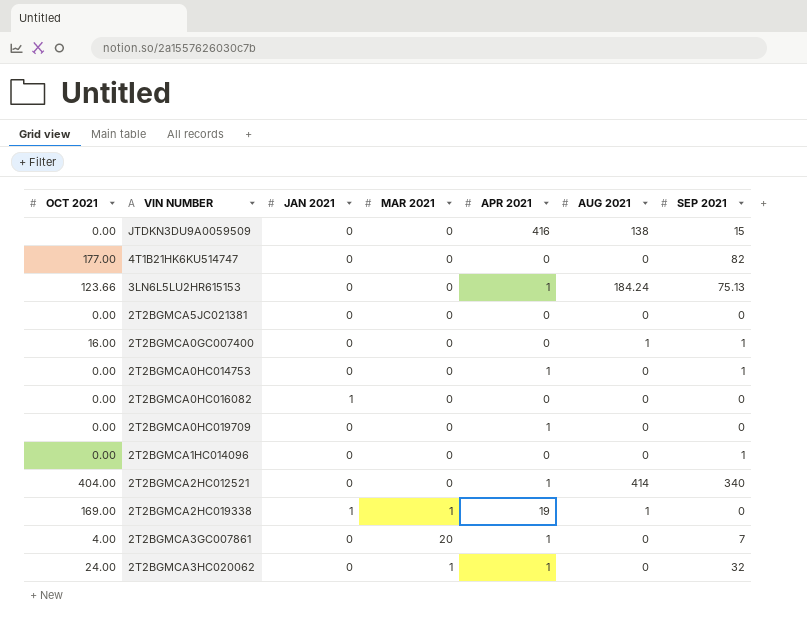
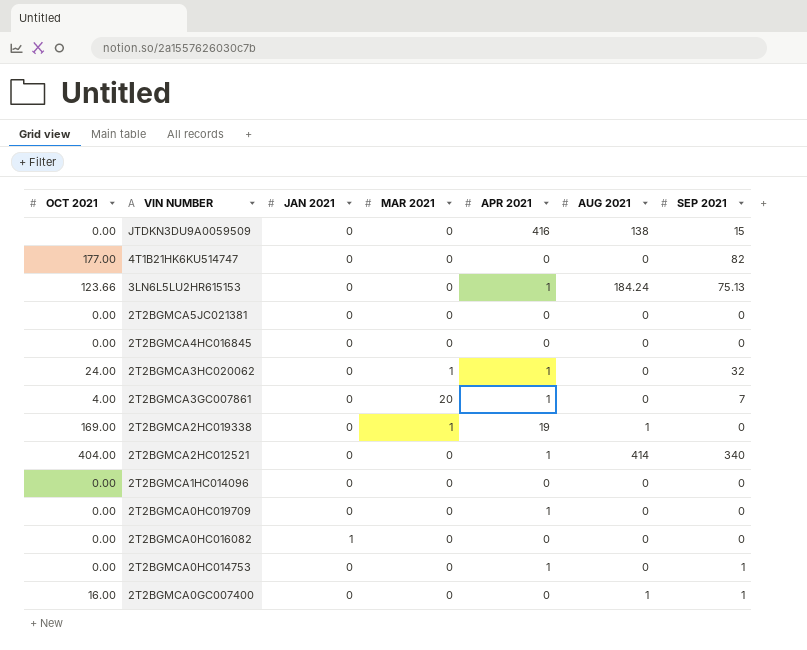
row order: none -> VIN NUMBER descending
row 2T2BGMCA4HC016845: none -> 0.00 | 0 | 0 | 0 | 0 | 0
2T2BGMCA2HC019338 | JAN 2021: 1 -> 0
2T2BGMCA1HC014096 | SEP 2021: 1 -> 0

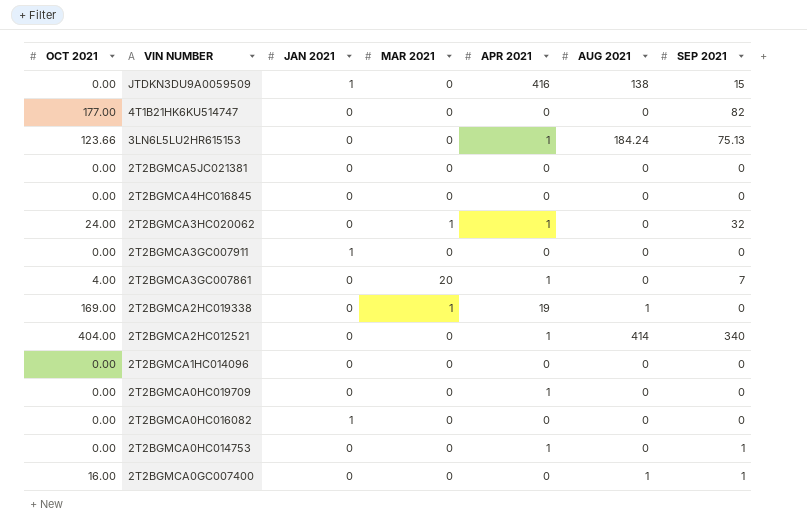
JTDKN3DU9A0059509 | JAN 2021: 0 -> 1
row 2T2BGMCA3GC007911: none -> 0.00 | 1 | 0 | 0 | 0 | 0

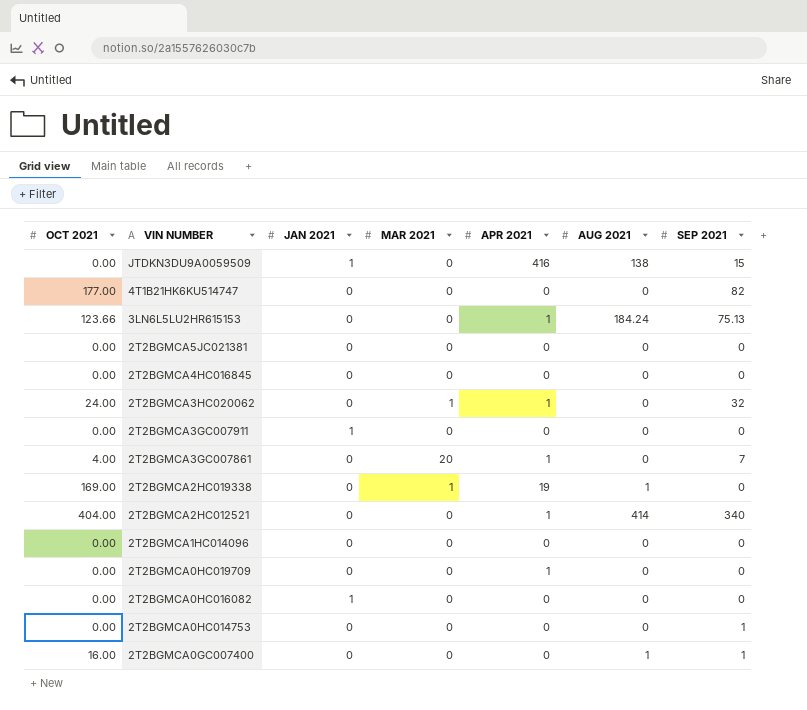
2T2BGMCA0HC014753 | APR 2021: 1 -> 0

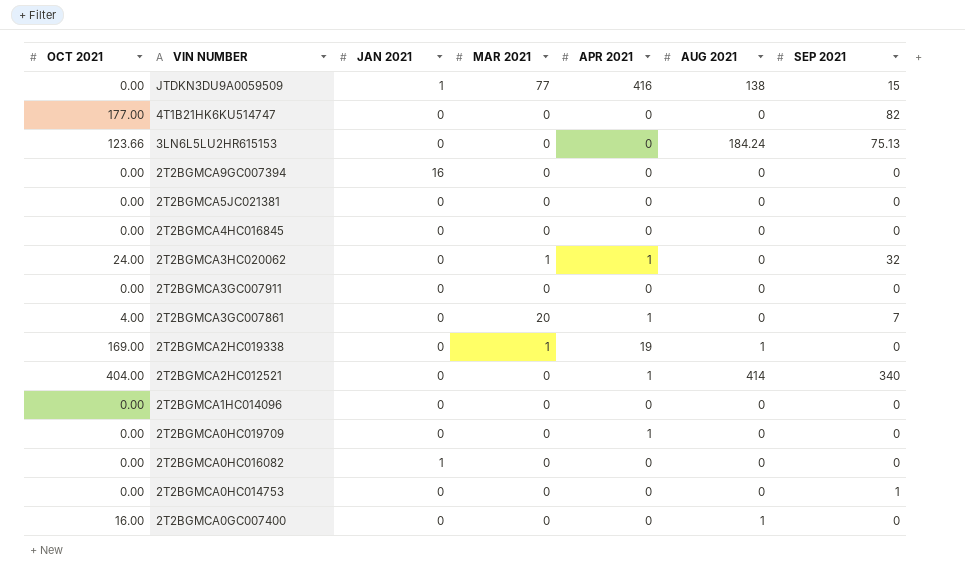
JTDKN3DU9A0059509 | MAR 2021: 0 -> 77
3LN6L5LU2HR615153 | APR 2021: 1 -> 0
row 2T2BGMCA9GC007394: none -> 0.00 | 16 | 0 | 0 | 0 | 0
2T2BGMCA3GC007911 | JAN 2021: 1 -> 0
2T2BGMCA0GC007400 | SEP 2021: 1 -> 0

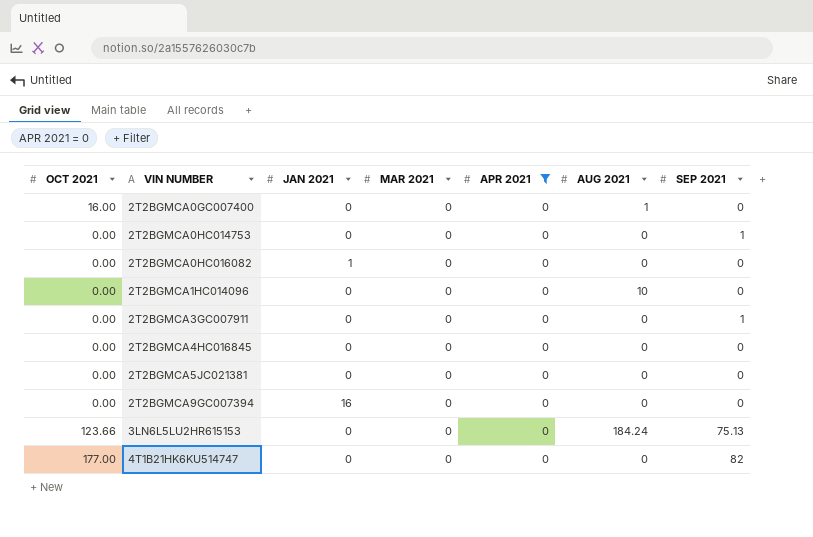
filter: none -> APR 2021 = 0
row order: VIN NUMBER descending -> VIN NUMBER ascending
2T2BGMCA1HC014096 | AUG 2021: 0 -> 10
2T2BGMCA3GC007911 | SEP 2021: 0 -> 1

